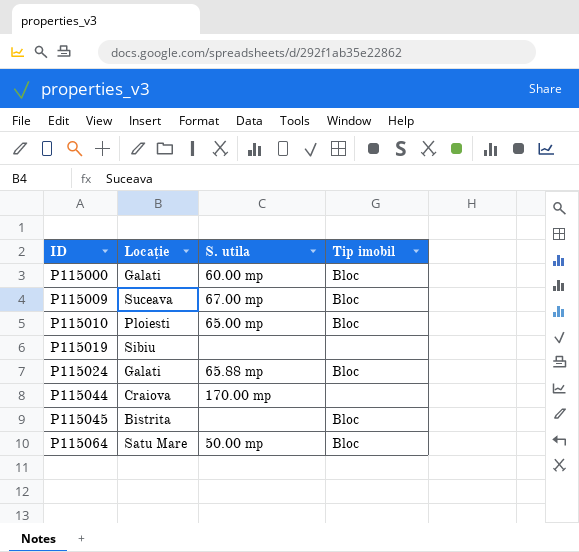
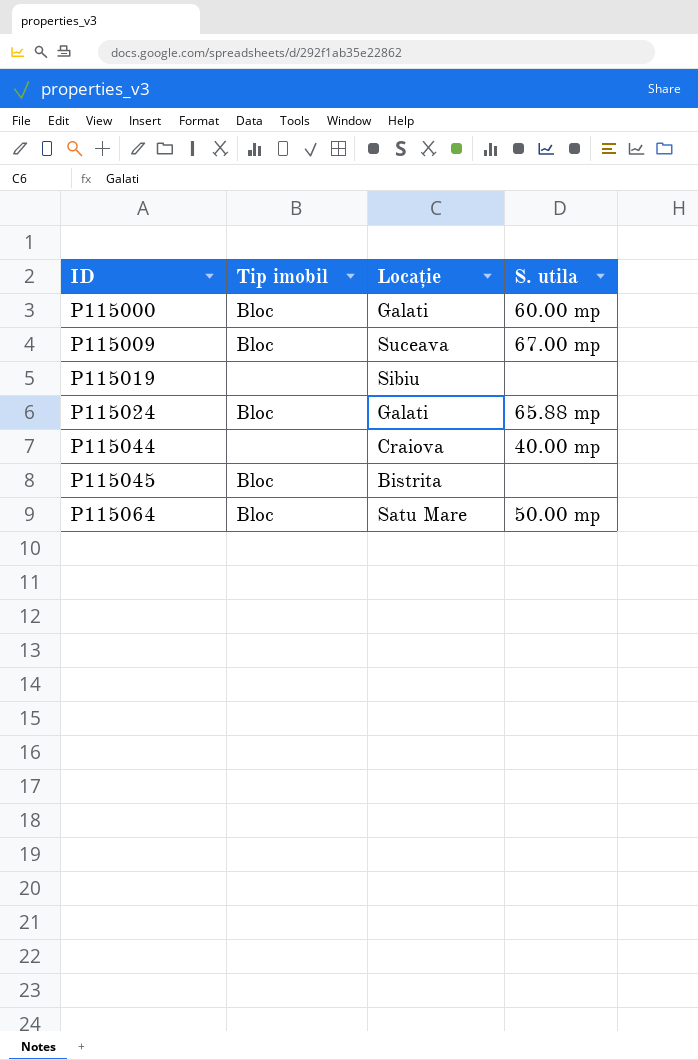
column Tip imobil | position: 4 -> 2
row P115010: Ploiesti | 65.00 mp | Bloc -> none
P115044 | S. utila: 170.00 mp -> 40.00 mp

